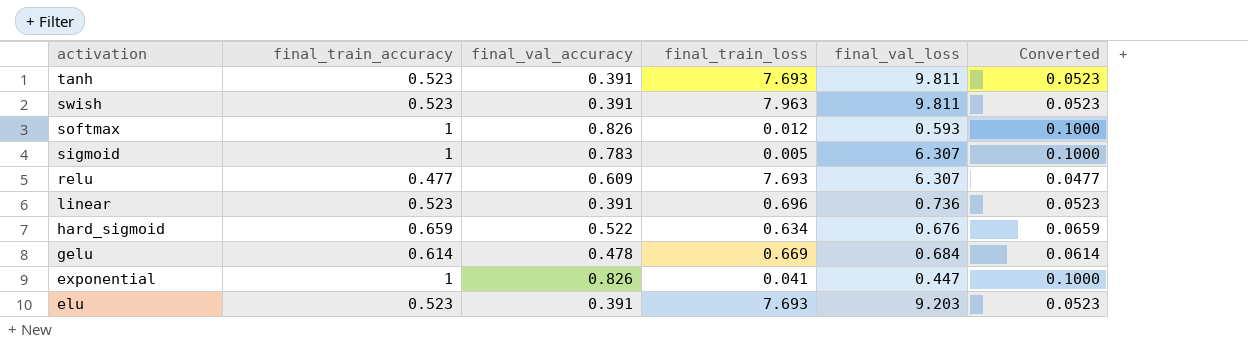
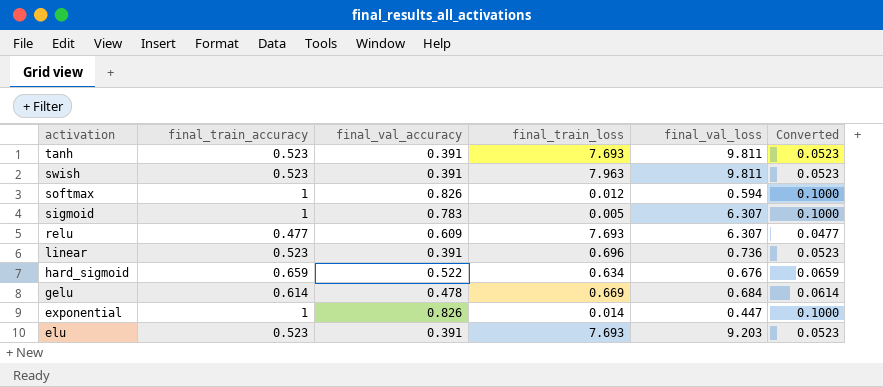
softmax | final_val_loss: 0.593 -> 0.594
exponential | final_train_loss: 0.041 -> 0.014

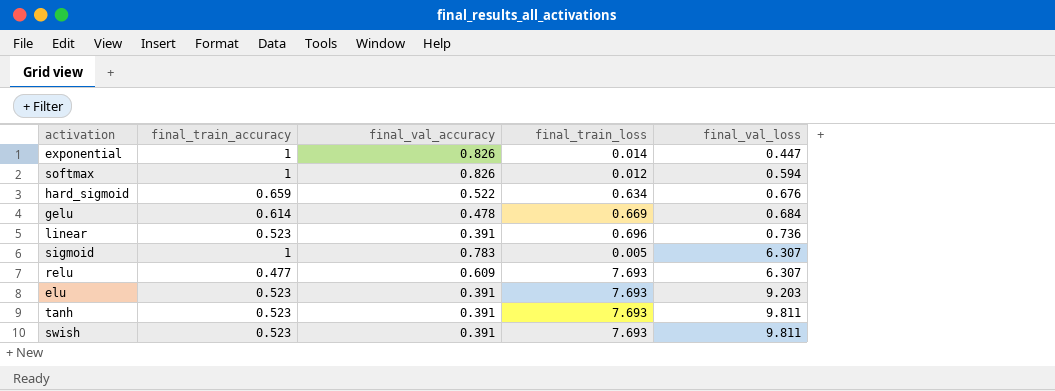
row order: activation descending -> final_val_loss ascending
column Converted | formula: [final_train_accuracy] * 0.1 -> none
swish | final_train_loss: 7.963 -> 7.693

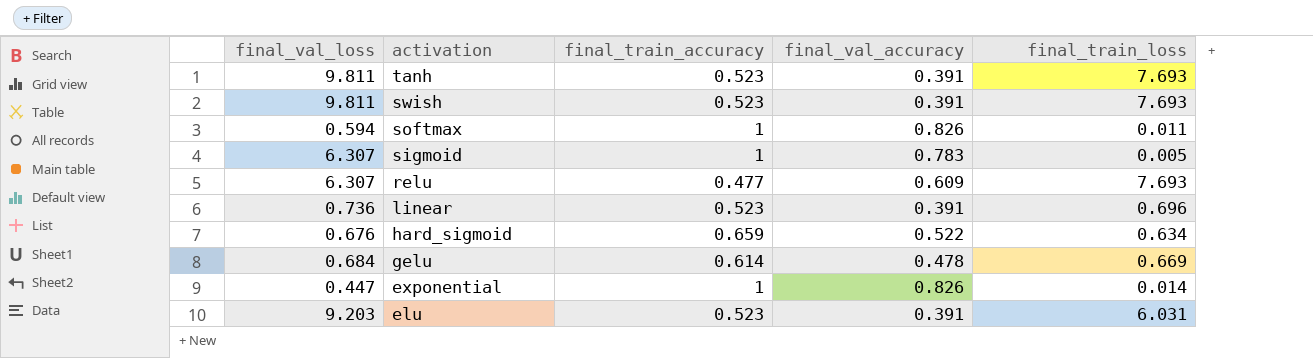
row order: final_val_loss ascending -> activation descending
column final_val_loss | position: 5 -> 1
softmax | final_train_loss: 0.012 -> 0.011
elu | final_train_loss: 7.693 -> 6.031

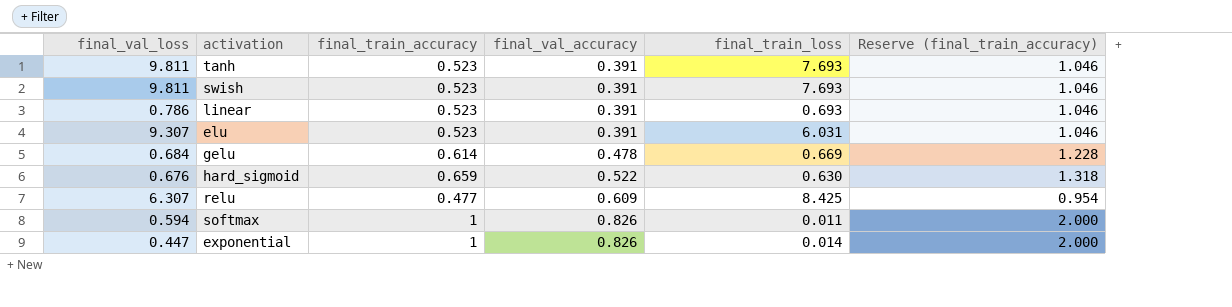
row order: activation descending -> final_val_accuracy ascending
column Reserve (final_train_accuracy) | formula: none -> [final_train_accuracy] * 2
row sigmoid: 6.307 | 1 | 0.783 | 0.005 -> none
linear | final_val_loss: 0.736 -> 0.786
linear | final_train_loss: 0.696 -> 0.693
elu | final_val_loss: 9.203 -> 9.307
hard_sigmoid | final_train_loss: 0.634 -> 0.630
relu | final_train_loss: 7.693 -> 8.425

